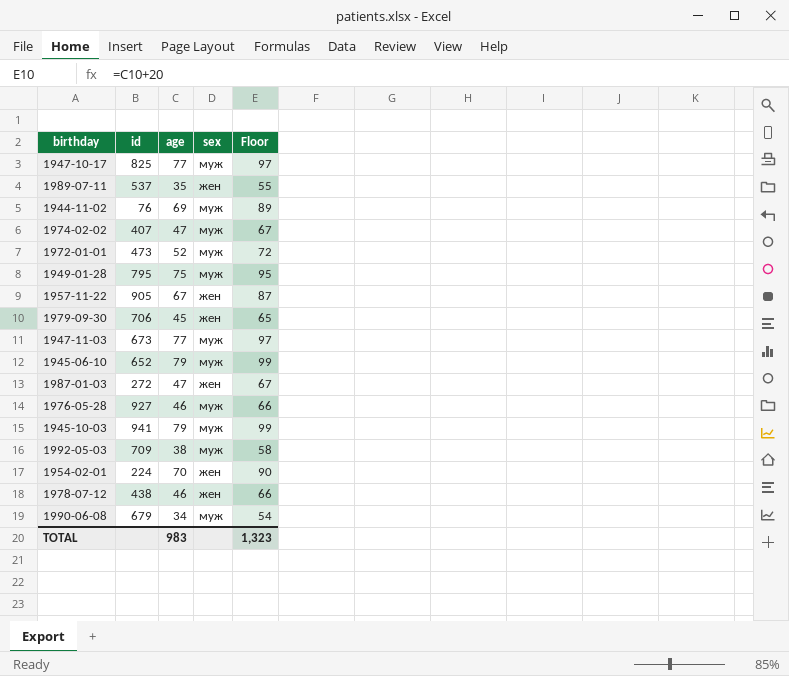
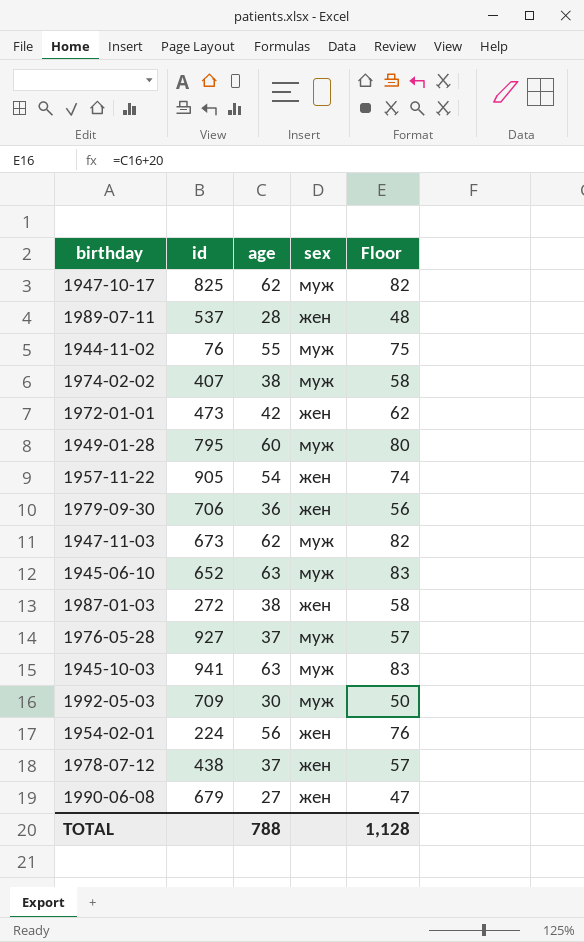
1947-10-17 | age: 77 -> 62
1947-10-17 | Floor: 97 -> 82
1989-07-11 | age: 35 -> 28
1989-07-11 | Floor: 55 -> 48
1944-11-02 | age: 69 -> 55
1944-11-02 | Floor: 89 -> 75
1974-02-02 | age: 47 -> 38
1974-02-02 | Floor: 67 -> 58
1972-01-01 | age: 52 -> 42
1972-01-01 | sex: муж -> жен
1972-01-01 | Floor: 72 -> 62
1949-01-28 | age: 75 -> 60
1949-01-28 | Floor: 95 -> 80
1957-11-22 | age: 67 -> 54
1957-11-22 | Floor: 87 -> 74
1979-09-30 | age: 45 -> 36
1979-09-30 | Floor: 65 -> 56
1947-11-03 | age: 77 -> 62
1947-11-03 | Floor: 97 -> 82
1945-06-10 | age: 79 -> 63
1945-06-10 | Floor: 99 -> 83
1987-01-03 | age: 47 -> 38
1987-01-03 | Floor: 67 -> 58
1976-05-28 | age: 46 -> 37
1976-05-28 | Floor: 66 -> 57
1945-10-03 | age: 79 -> 63
1945-10-03 | Floor: 99 -> 83
1992-05-03 | age: 38 -> 30
1992-05-03 | Floor: 58 -> 50
1954-02-01 | age: 70 -> 56
1954-02-01 | Floor: 90 -> 76
1978-07-12 | age: 46 -> 37
1978-07-12 | Floor: 66 -> 57
1990-06-08 | age: 34 -> 27
1990-06-08 | sex: муж -> жен
1990-06-08 | Floor: 54 -> 47
TOTAL | age: 983 -> 788
TOTAL | Floor: 1,323 -> 1,128

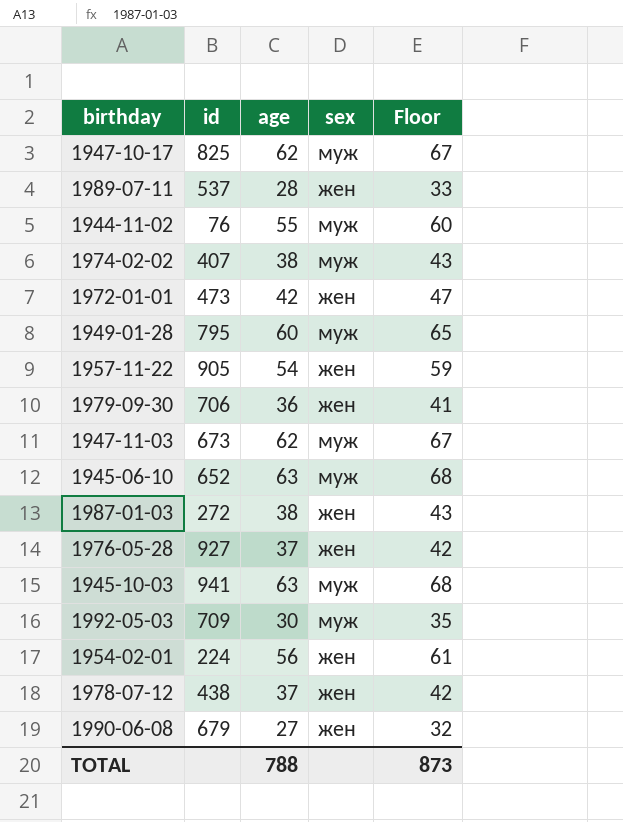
column Floor | formula: [age] + 20 -> [age] + 5
1976-05-28 | sex: муж -> жен
TOTAL | Floor: 1,128 -> 873

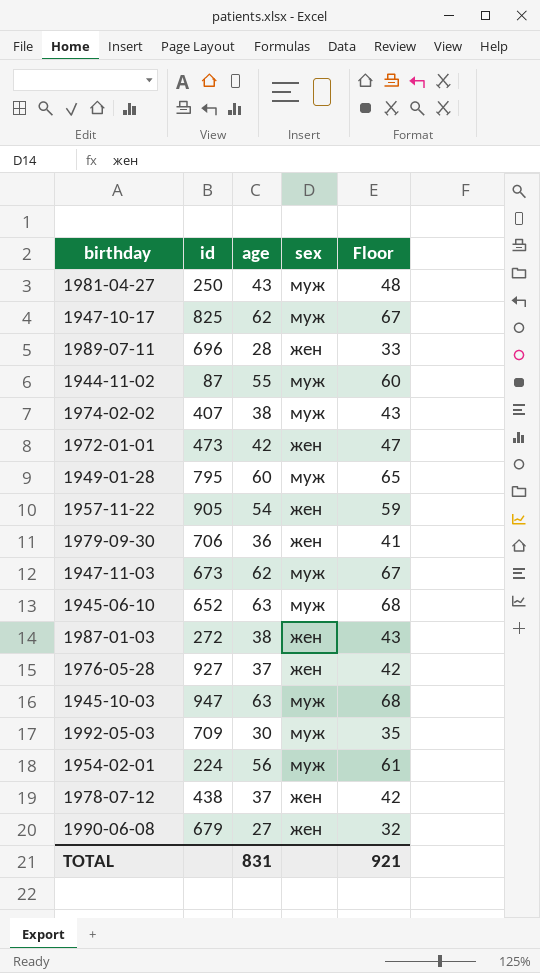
row 1981-04-27: none -> 250 | 43 | муж | 48
1989-07-11 | id: 537 -> 696
1944-11-02 | id: 76 -> 87
1945-10-03 | id: 941 -> 947
1954-02-01 | sex: жен -> муж
TOTAL | age: 788 -> 831
TOTAL | Floor: 873 -> 921

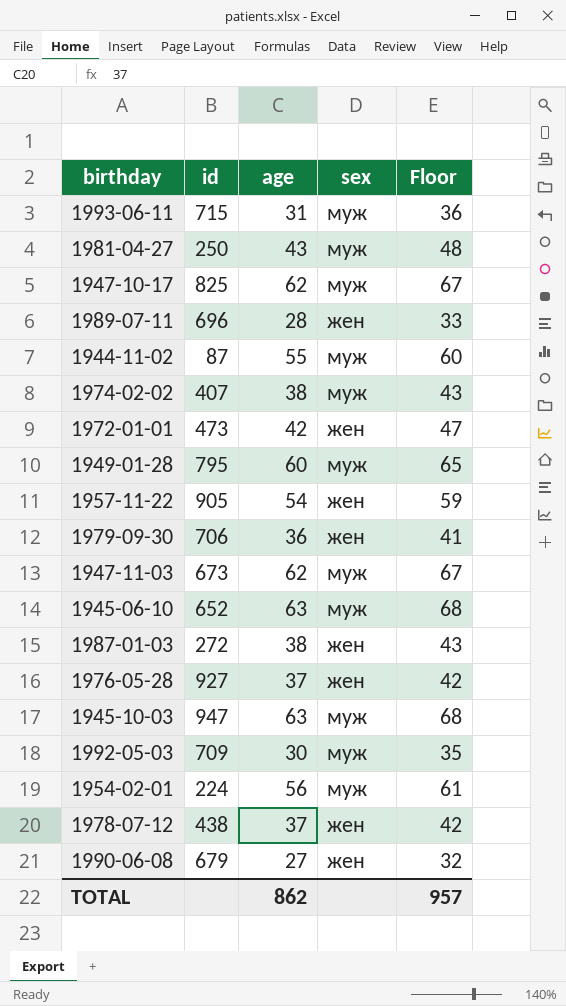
row 1993-06-11: none -> 715 | 31 | муж | 36
TOTAL | age: 831 -> 862
TOTAL | Floor: 921 -> 957

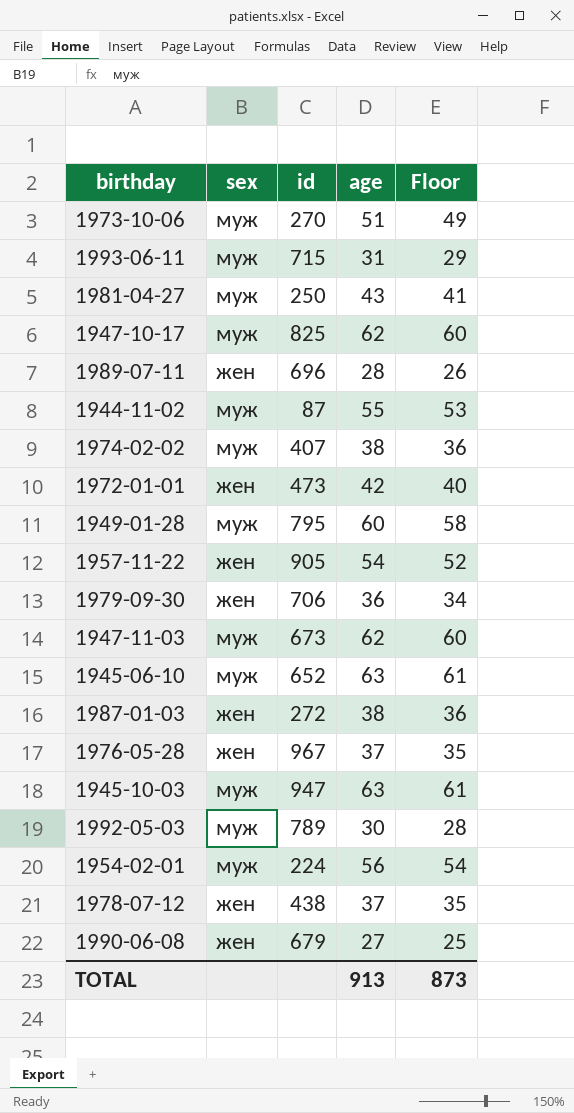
column sex | position: 4 -> 2
column Floor | formula: [age] + 5 -> [age] - 2
row 1973-10-06: none -> муж | 270 | 51 | 49
1976-05-28 | id: 927 -> 967
1992-05-03 | id: 709 -> 789
TOTAL | age: 862 -> 913
TOTAL | Floor: 957 -> 873

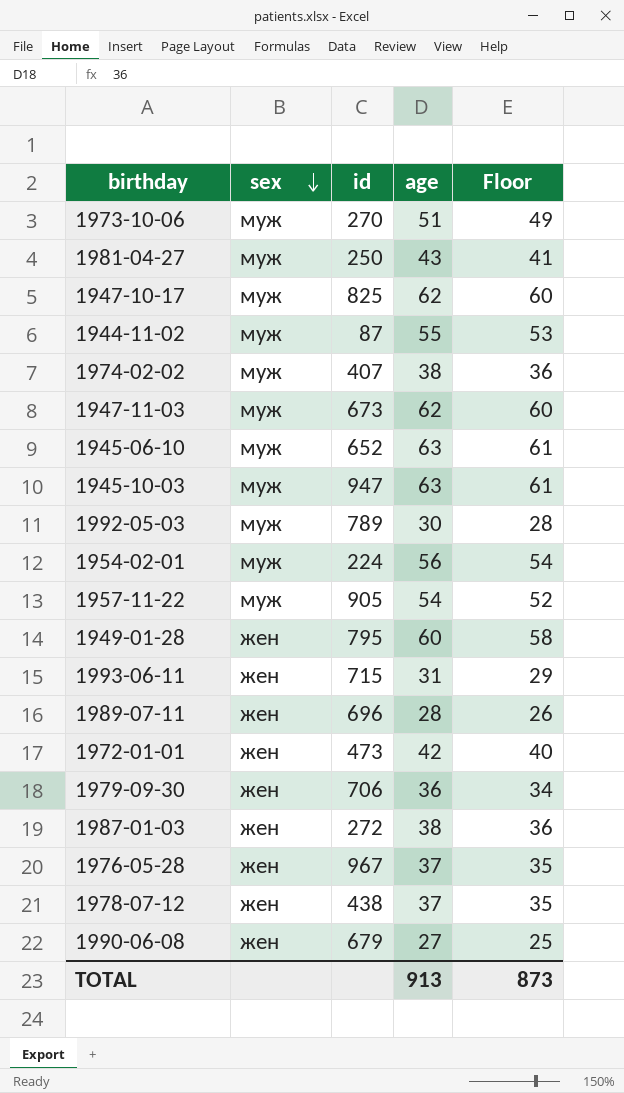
row order: none -> sex descending
1957-11-22 | sex: жен -> муж
1949-01-28 | sex: муж -> жен
1993-06-11 | sex: муж -> жен

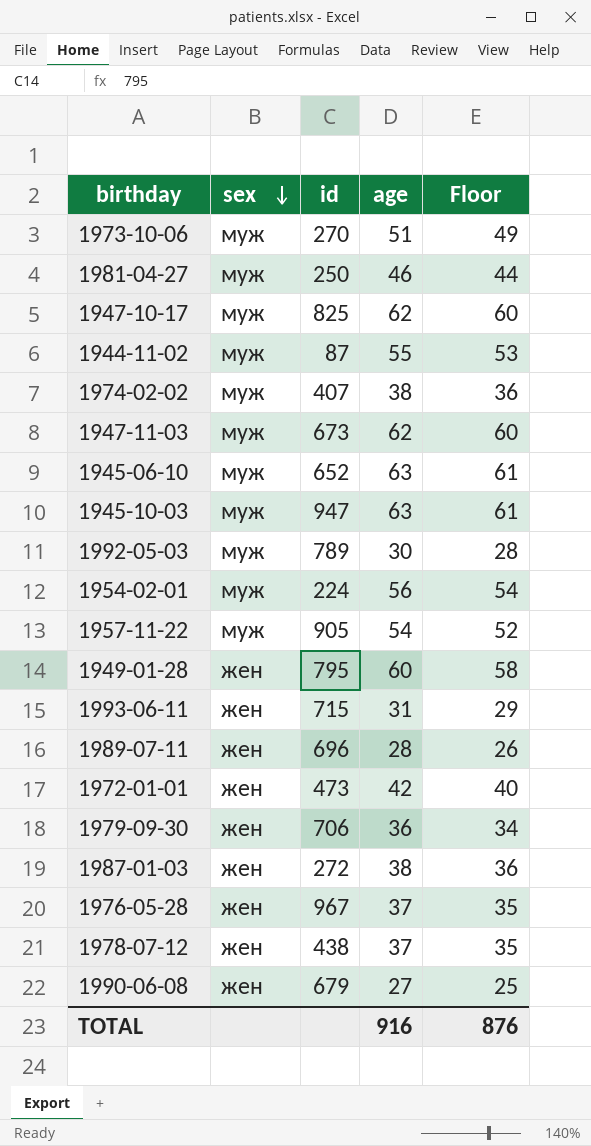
1981-04-27 | age: 43 -> 46
1981-04-27 | Floor: 41 -> 44
TOTAL | age: 913 -> 916
TOTAL | Floor: 873 -> 876

